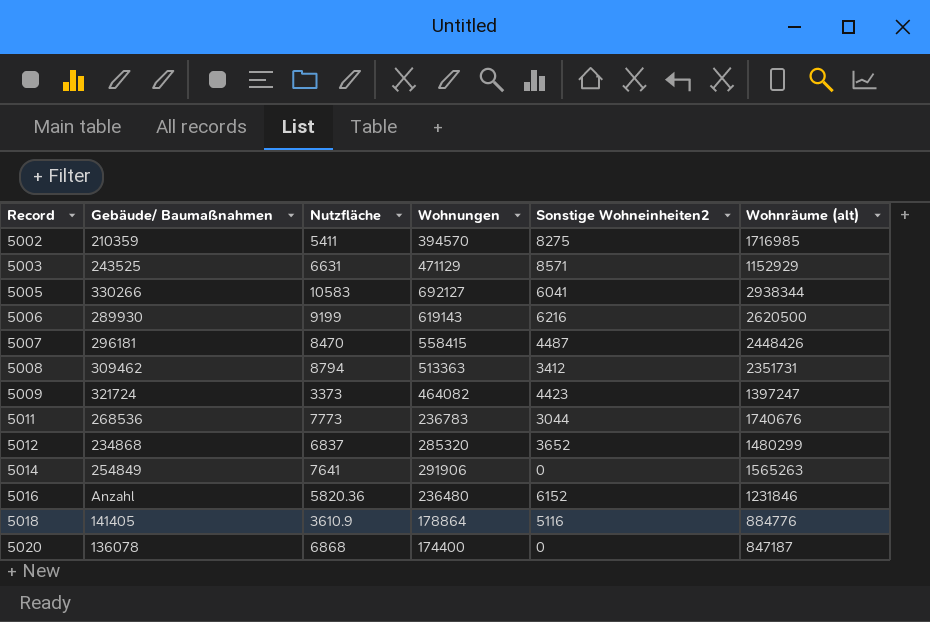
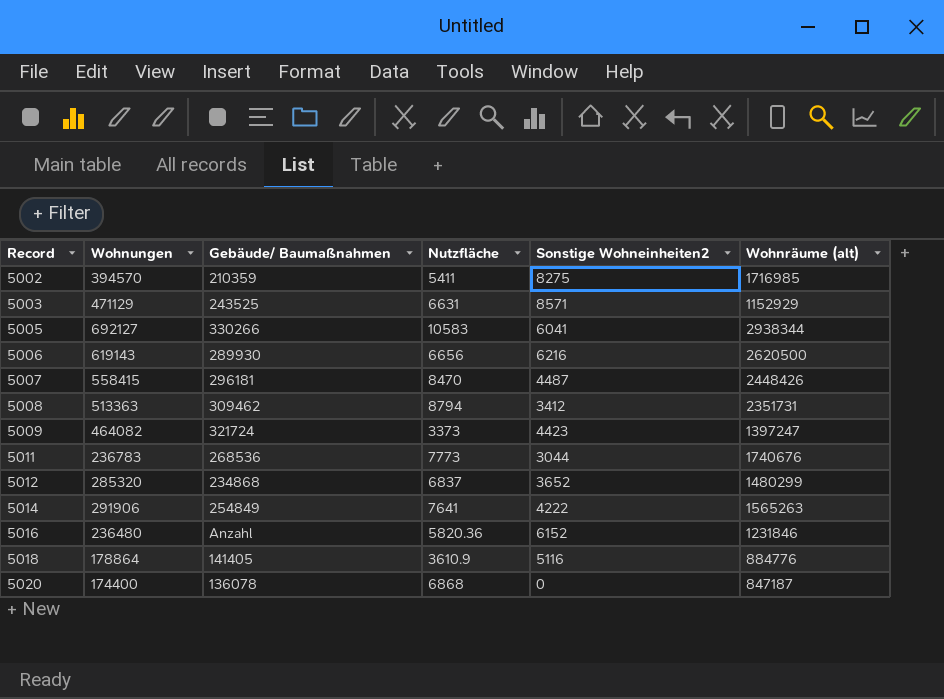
column Wohnungen | position: 4 -> 2
5006 | Nutzfläche: 9199 -> 6656
5014 | Sonstige Wohneinheiten2: 0 -> 4222

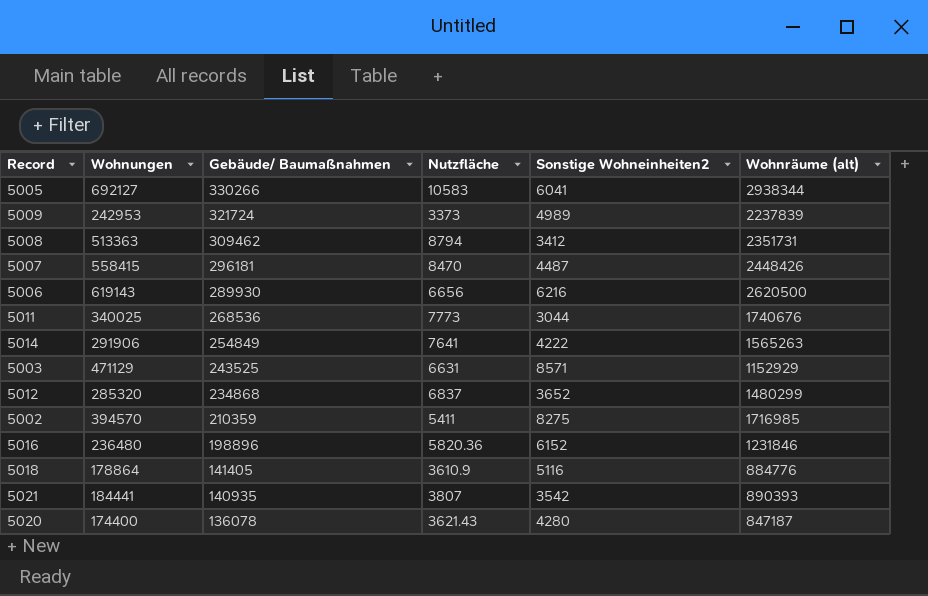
row order: Record ascending -> Gebäude/ Baumaßnahmen descending
5009 | Wohnungen: 464082 -> 242953
5009 | Sonstige Wohneinheiten2: 4423 -> 4989
5009 | Wohnräume (alt): 1397247 -> 2237839
5011 | Wohnungen: 236783 -> 340025
5016 | Gebäude/ Baumaßnahmen: Anzahl -> 198896
row 5021: none -> 184441 | 140935 | 3807 | 3542 | 890393
5020 | Nutzfläche: 6868 -> 3621.43
5020 | Sonstige Wohneinheiten2: 0 -> 4280

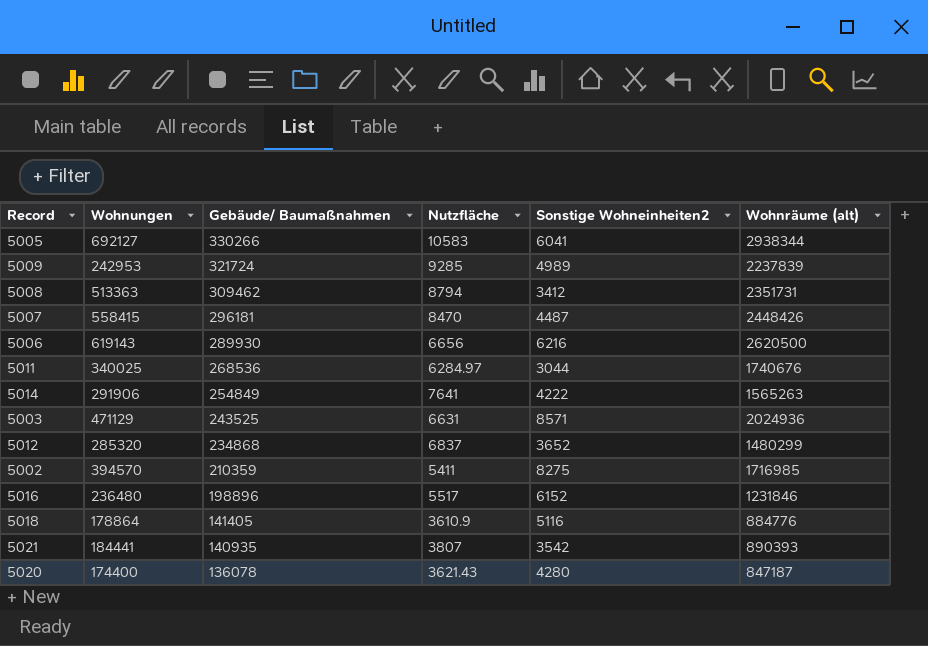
5009 | Nutzfläche: 3373 -> 9285
5011 | Nutzfläche: 7773 -> 6284.97
5003 | Wohnräume (alt): 1152929 -> 2024936
5016 | Nutzfläche: 5820.36 -> 5517

